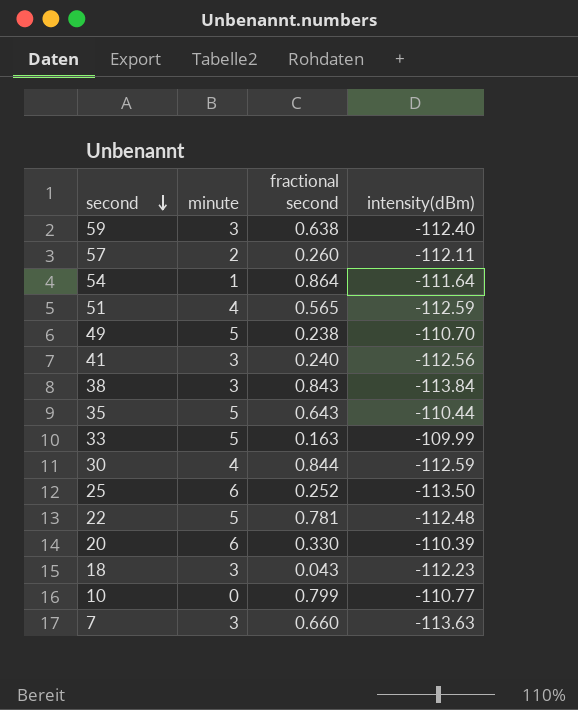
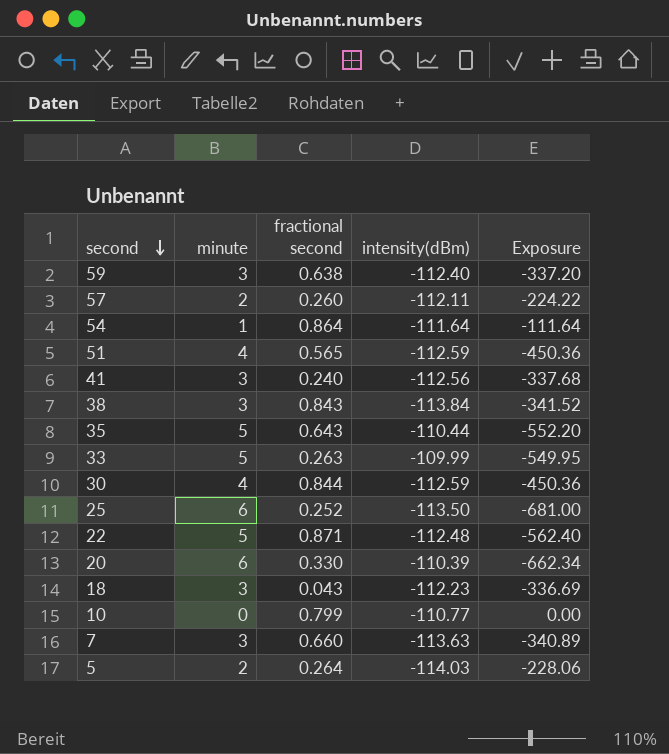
column Exposure | formula: none -> [minute] * [intensity(dBm)]
row 49: 5 | 0.238 | -110.70 -> none
33 | fractional second: 0.163 -> 0.263
22 | fractional second: 0.781 -> 0.871
row 5: none -> 2 | 0.264 | -114.03 | -228.06

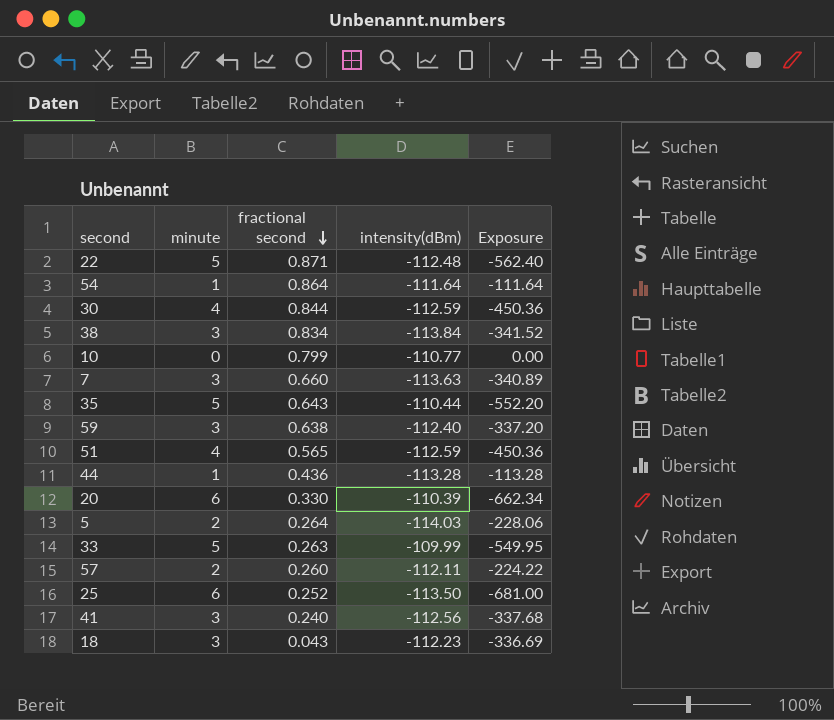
row order: second descending -> fractional second descending
38 | fractional second: 0.843 -> 0.834
row 44: none -> 1 | 0.436 | -113.28 | -113.28

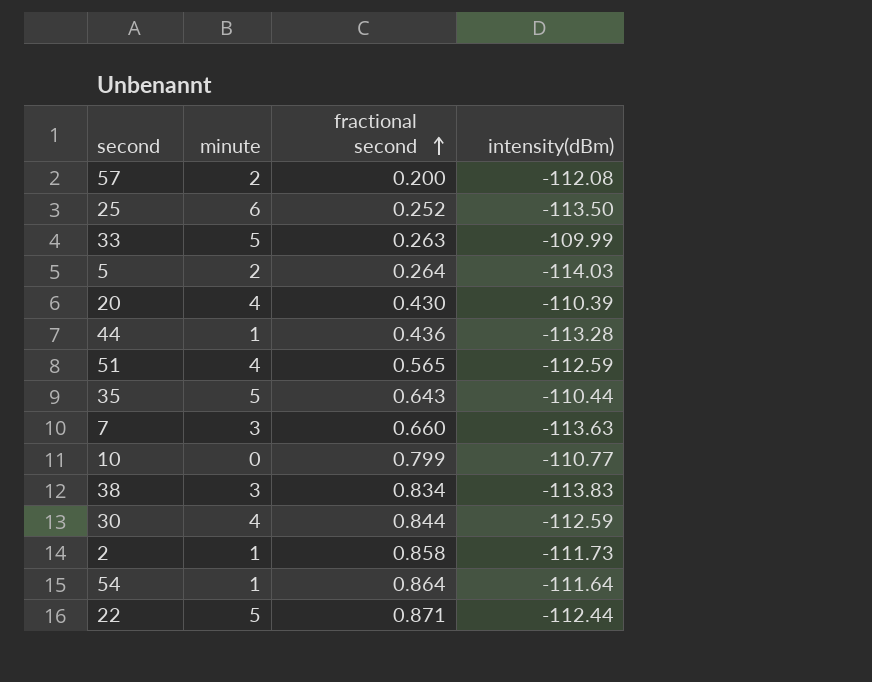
row order: fractional second descending -> fractional second ascending
column Exposure | formula: [minute] * [intensity(dBm)] -> none
row 59: 3 | 0.638 | -112.40 | -337.20 -> none
row 41: 3 | 0.240 | -112.56 | -337.68 -> none
row 18: 3 | 0.043 | -112.23 | -336.69 -> none
57 | fractional second: 0.260 -> 0.200
57 | intensity(dBm): -112.11 -> -112.08
20 | minute: 6 -> 4
20 | fractional second: 0.330 -> 0.430
38 | intensity(dBm): -113.84 -> -113.83
row 2: none -> 1 | 0.858 | -111.73
22 | intensity(dBm): -112.48 -> -112.44

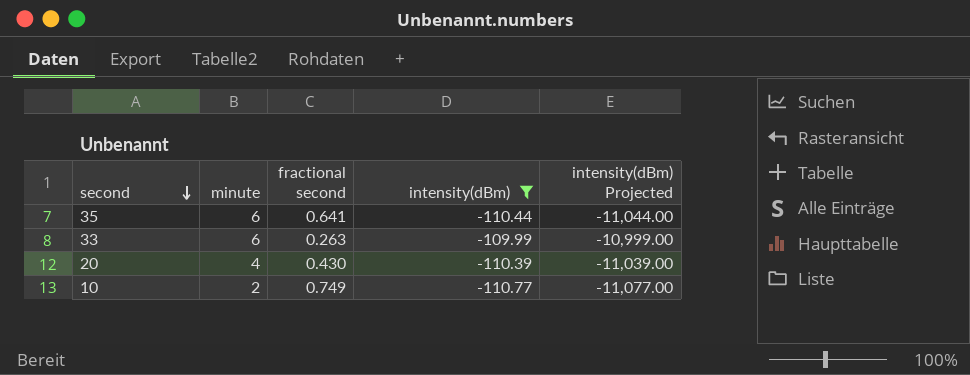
filter: none -> intensity(dBm) >= -110.77
row order: fractional second ascending -> second descending
column intensity(dBm) Projected | formula: none -> [intensity(dBm)] * 100
35 | minute: 5 -> 6
35 | fractional second: 0.643 -> 0.641
33 | minute: 5 -> 6
10 | minute: 0 -> 2
10 | fractional second: 0.799 -> 0.749

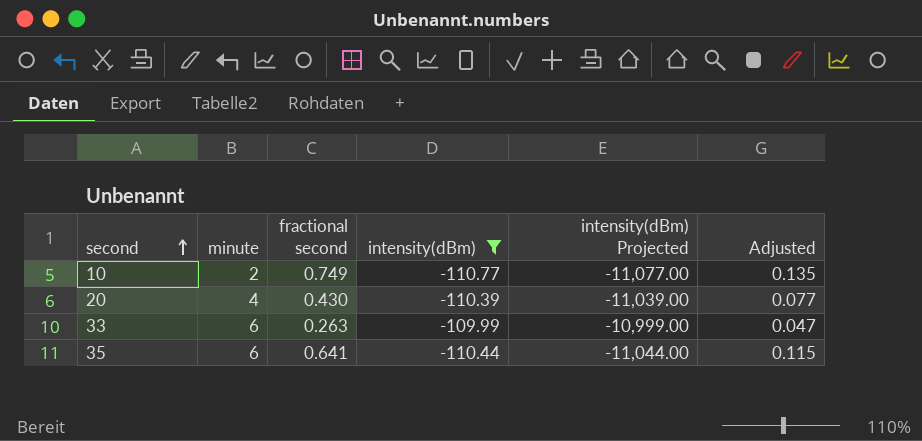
row order: second descending -> second ascending
column Adjusted | formula: none -> [fractional second] * 0.18

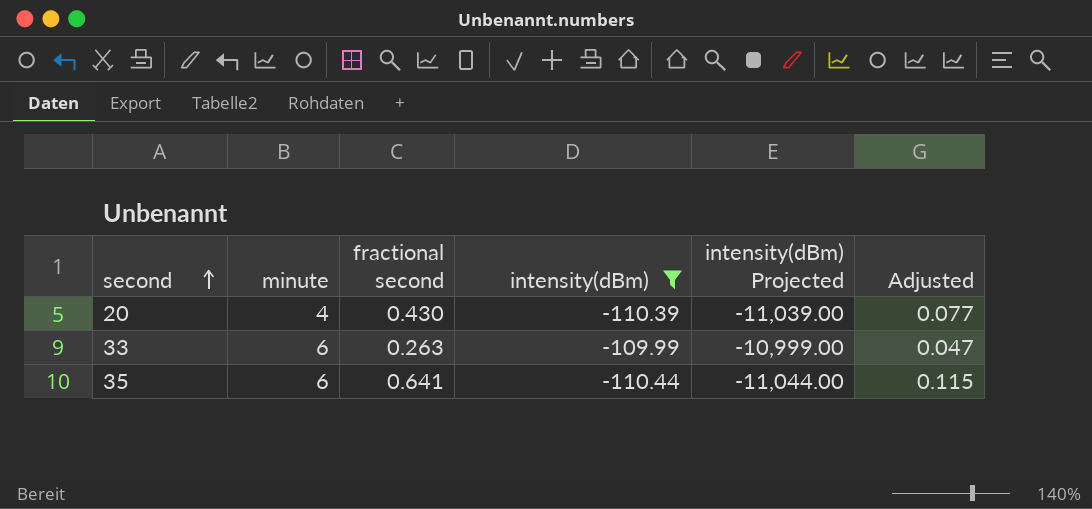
row 10: 2 | 0.749 | -110.77 | -11,077.00 | 0.135 -> none

